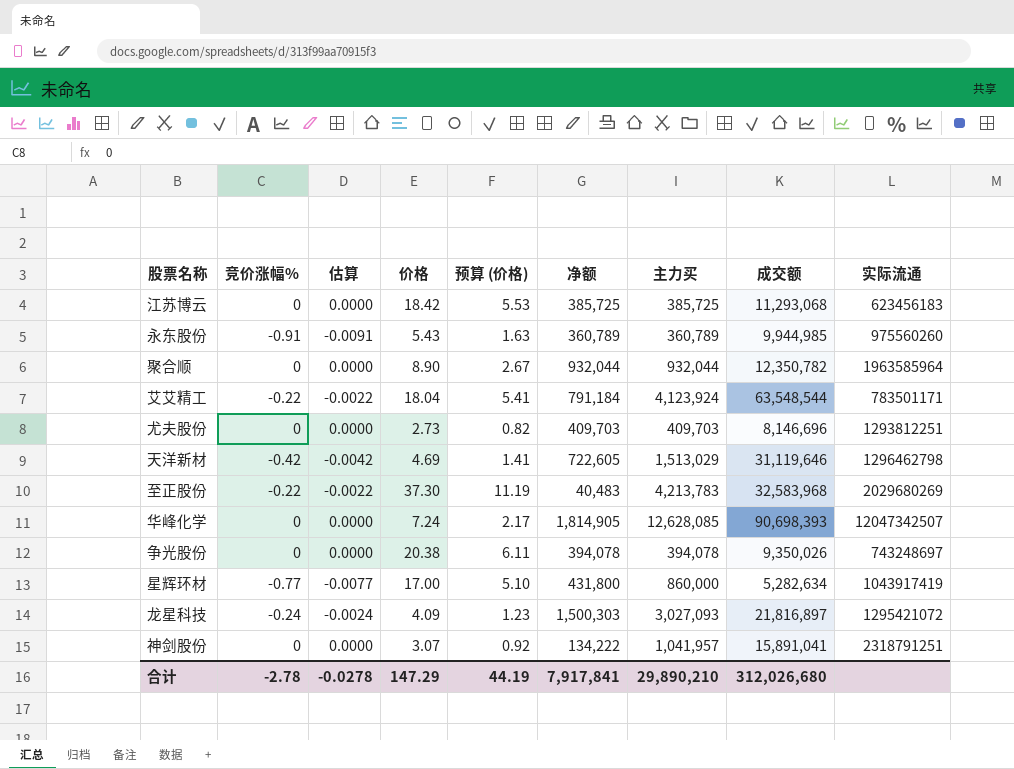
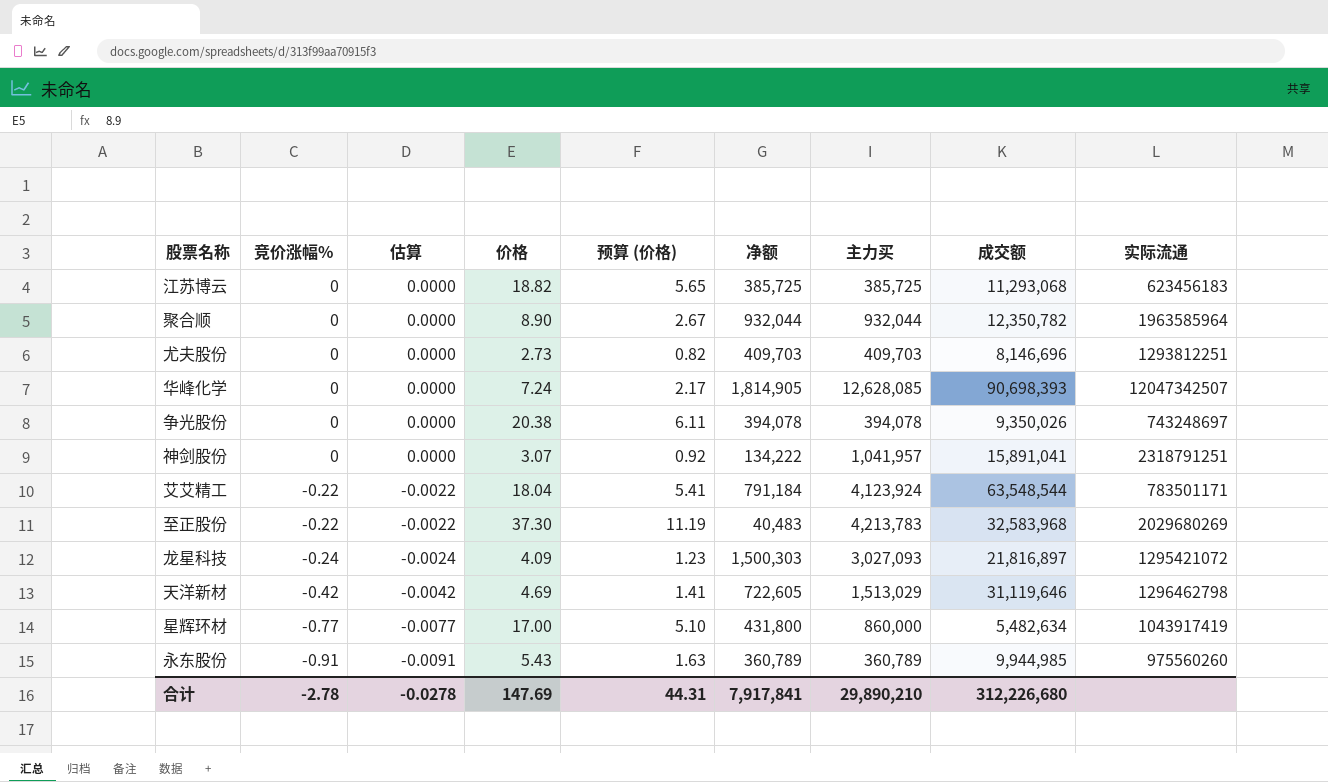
row order: none -> 竞价涨幅% descending
江苏博云 | 价格: 18.42 -> 18.82
江苏博云 | 预算 (价格): 5.53 -> 5.65
星辉环材 | 成交额: 5,282,634 -> 5,482,634
合计 | 价格: 147.29 -> 147.69
合计 | 预算 (价格): 44.19 -> 44.31
合计 | 成交额: 312,026,680 -> 312,226,680

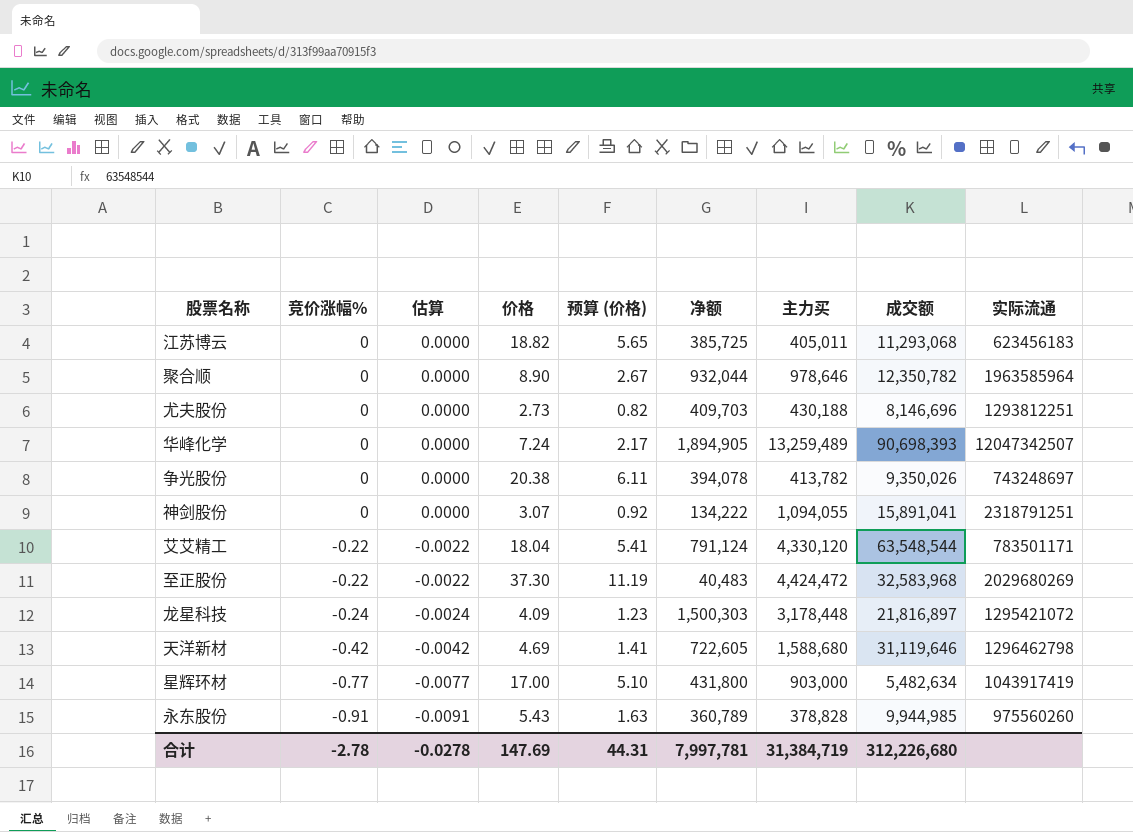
江苏博云 | 主力买: 385,725 -> 405,011
聚合顺 | 主力买: 932,044 -> 978,646
尤夫股份 | 主力买: 409,703 -> 430,188
华峰化学 | 净额: 1,814,905 -> 1,894,905
华峰化学 | 主力买: 12,628,085 -> 13,259,489
争光股份 | 主力买: 394,078 -> 413,782
神剑股份 | 主力买: 1,041,957 -> 1,094,055
艾艾精工 | 净额: 791,184 -> 791,124
艾艾精工 | 主力买: 4,123,924 -> 4,330,120
至正股份 | 主力买: 4,213,783 -> 4,424,472
龙星科技 | 主力买: 3,027,093 -> 3,178,448
天洋新材 | 主力买: 1,513,029 -> 1,588,680
星辉环材 | 主力买: 860,000 -> 903,000
永东股份 | 主力买: 360,789 -> 378,828
合计 | 净额: 7,917,841 -> 7,997,781
合计 | 主力买: 29,890,210 -> 31,384,719

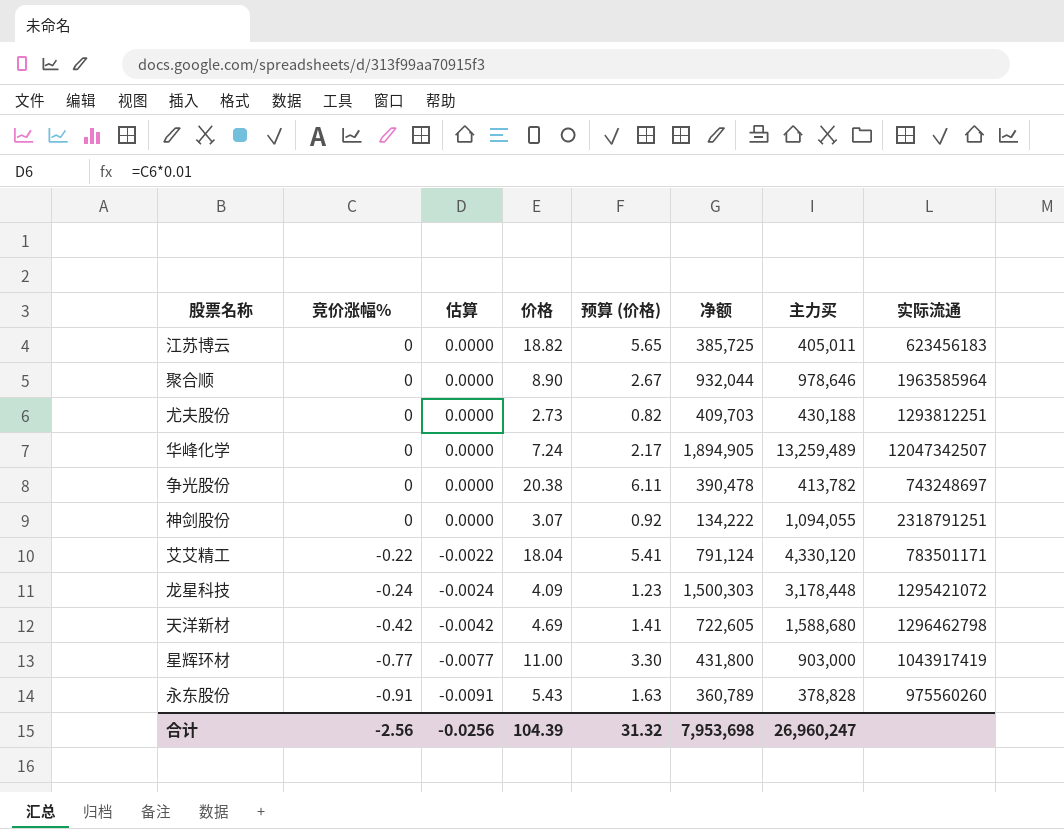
column 成交额 | position: 8 -> none
row 至正股份: -0.22 | -0.0022 | 37.30 | 11.19 | 40,483 | 4,424,472 | 32,583,968 | 2029680269 -> none
争光股份 | 净额: 394,078 -> 390,478
星辉环材 | 价格: 17.00 -> 11.00
星辉环材 | 预算 (价格): 5.10 -> 3.30
合计 | 竞价涨幅%: -2.78 -> -2.56
合计 | 估算: -0.0278 -> -0.0256
合计 | 价格: 147.69 -> 104.39
合计 | 预算 (价格): 44.31 -> 31.32
合计 | 净额: 7,997,781 -> 7,953,698
合计 | 主力买: 31,384,719 -> 26,960,247

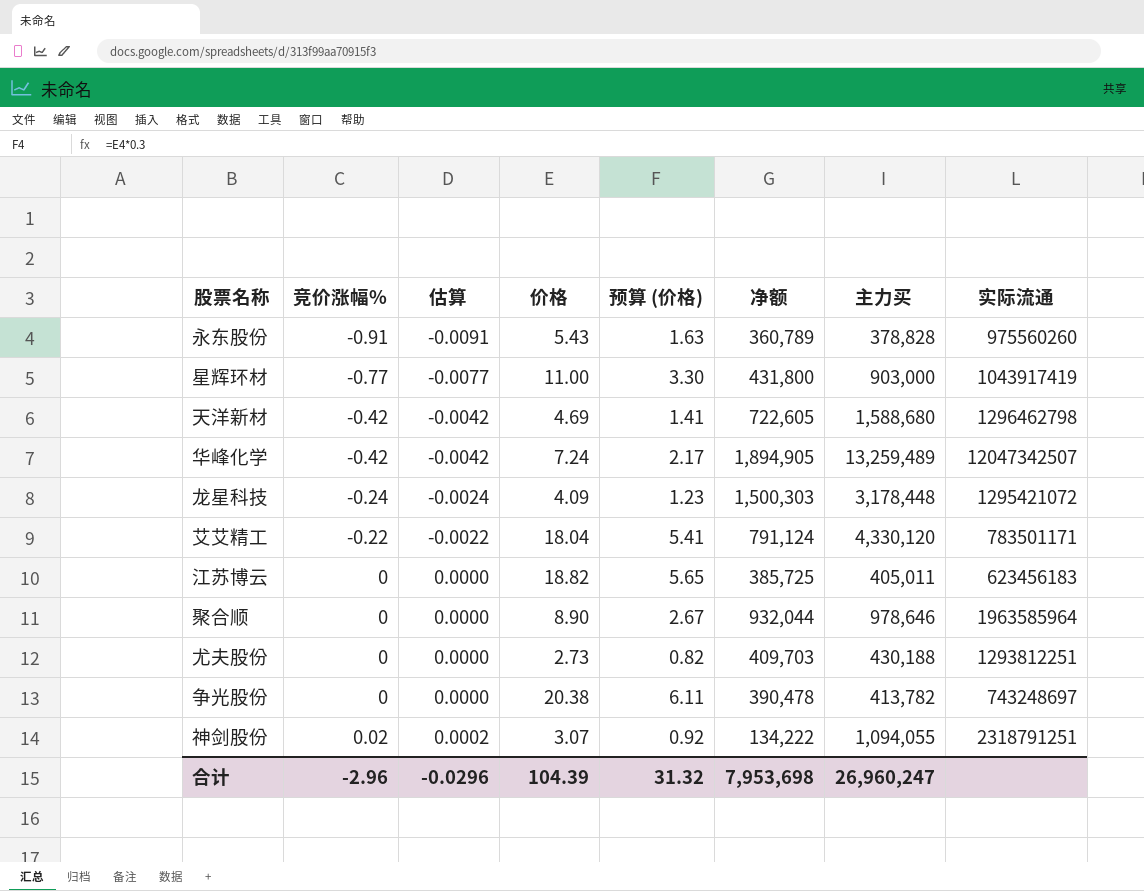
row order: 竞价涨幅% descending -> 竞价涨幅% ascending
华峰化学 | 竞价涨幅%: 0 -> -0.42
华峰化学 | 估算: 0.0000 -> -0.0042
神剑股份 | 竞价涨幅%: 0 -> 0.02
神剑股份 | 估算: 0.0000 -> 0.0002
合计 | 竞价涨幅%: -2.56 -> -2.96
合计 | 估算: -0.0256 -> -0.0296

